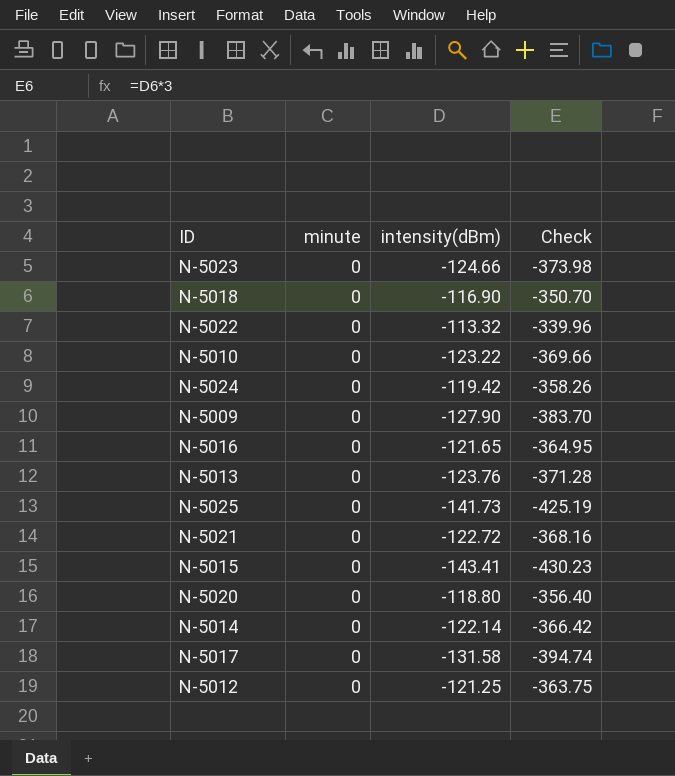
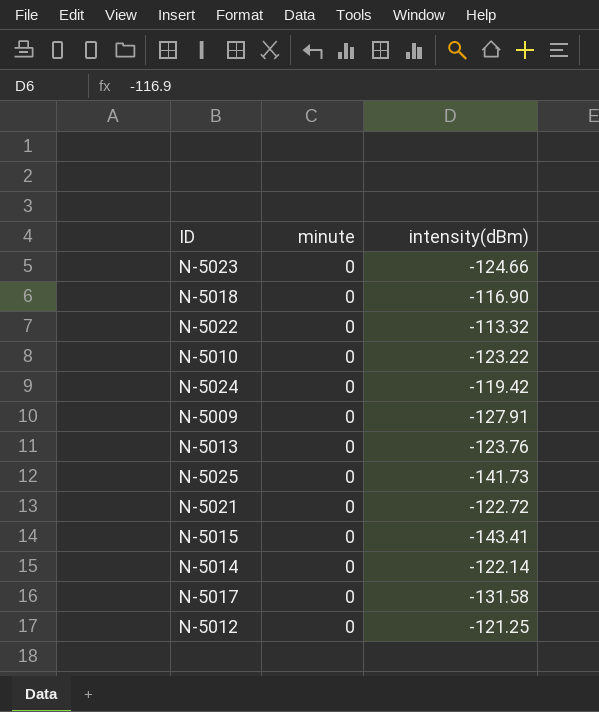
column Check | formula: [intensity(dBm)] * 3 -> none
row N-5016: 0 | -121.65 | -364.95 -> none
row N-5020: 0 | -118.80 | -356.40 -> none
N-5009 | intensity(dBm): -127.90 -> -127.91

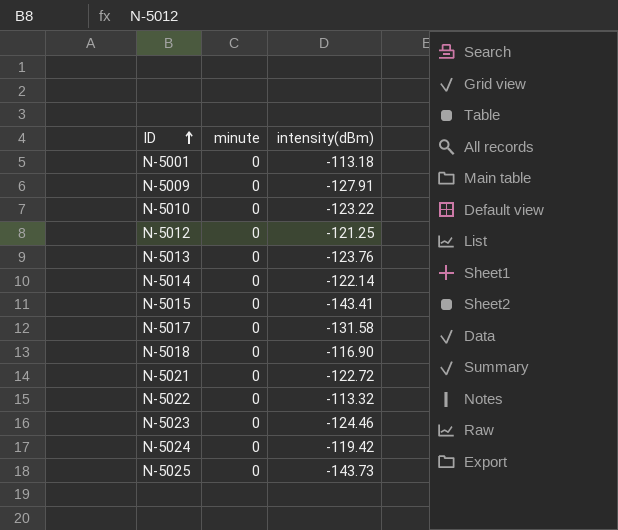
row order: none -> ID ascending
row N-5001: none -> 0 | -113.18
N-5023 | intensity(dBm): -124.66 -> -124.46
N-5025 | intensity(dBm): -141.73 -> -143.73

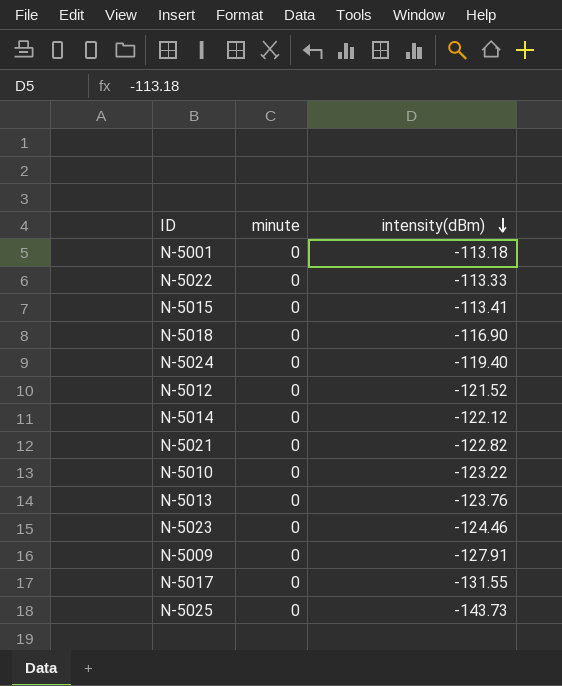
row order: ID ascending -> intensity(dBm) descending
N-5022 | intensity(dBm): -113.32 -> -113.33
N-5015 | intensity(dBm): -143.41 -> -113.41
N-5024 | intensity(dBm): -119.42 -> -119.40
N-5012 | intensity(dBm): -121.25 -> -121.52
N-5014 | intensity(dBm): -122.14 -> -122.12
N-5021 | intensity(dBm): -122.72 -> -122.82
N-5017 | intensity(dBm): -131.58 -> -131.55

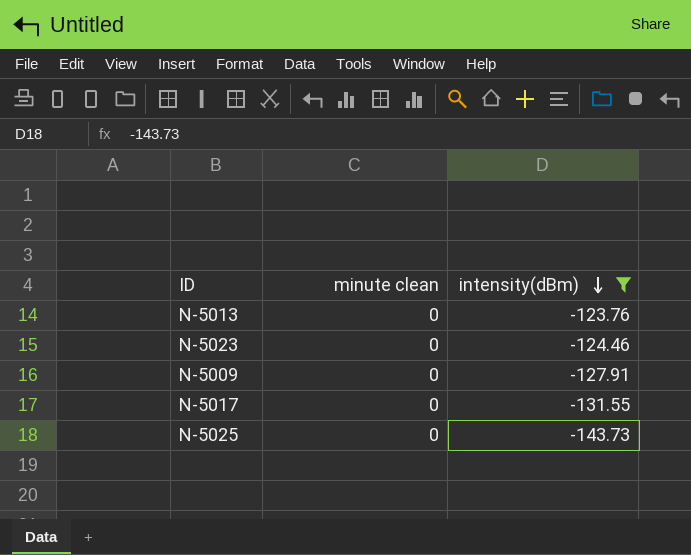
filter: none -> intensity(dBm) <= -123.76
column name: minute -> minute clean

